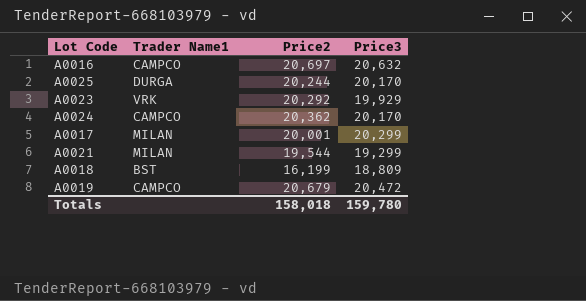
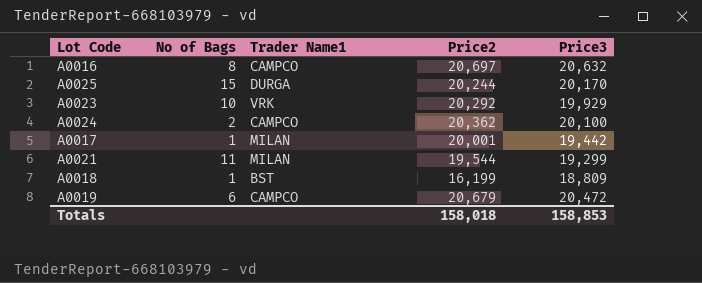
column No of Bags | position: none -> 2
A0024 | Price3: 20,170 -> 20,100
A0017 | Price3: 20,299 -> 19,442
Totals | Price3: 159,780 -> 158,853

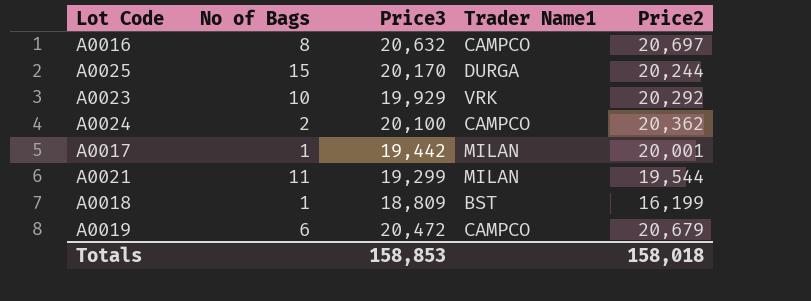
column Price3 | position: 5 -> 3

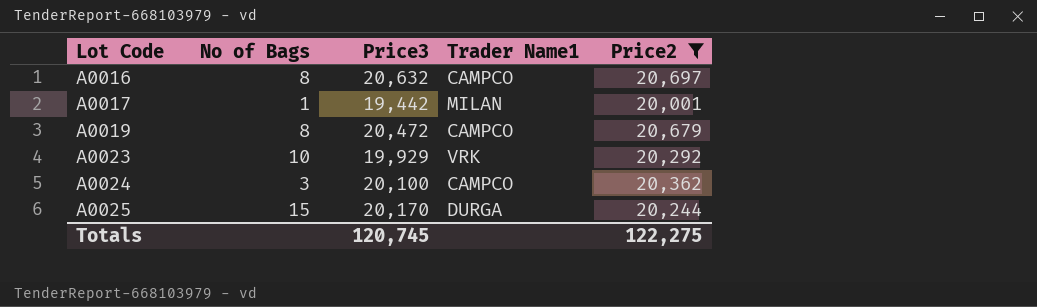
filter: none -> Price2 >= 20,001
row order: none -> Lot Code ascending
A0019 | No of Bags: 6 -> 8
A0024 | No of Bags: 2 -> 3
Totals | Price3: 158,853 -> 120,745
Totals | Price2: 158,018 -> 122,275

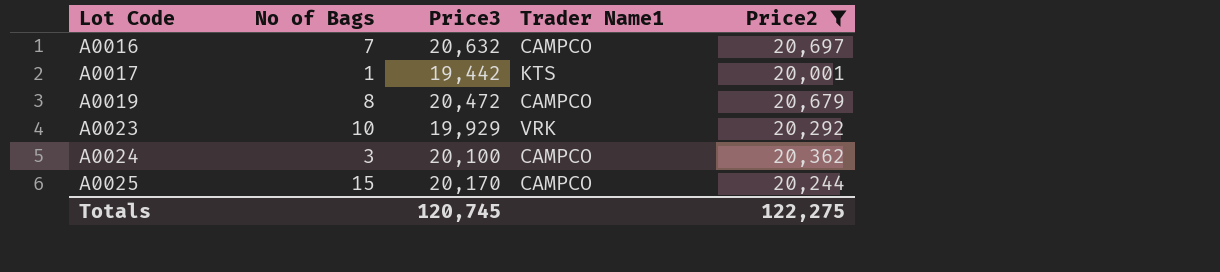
A0016 | No of Bags: 8 -> 7
A0017 | Trader Name1: MILAN -> KTS
A0025 | Trader Name1: DURGA -> CAMPCO

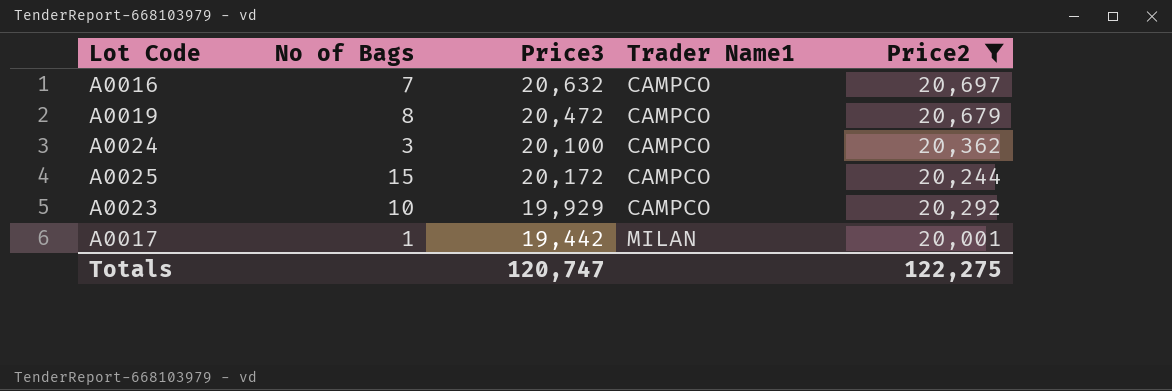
row order: Lot Code ascending -> Trader Name1 ascending
A0025 | Price3: 20,170 -> 20,172
A0023 | Trader Name1: VRK -> CAMPCO
A0017 | Trader Name1: KTS -> MILAN
Totals | Price3: 120,745 -> 120,747

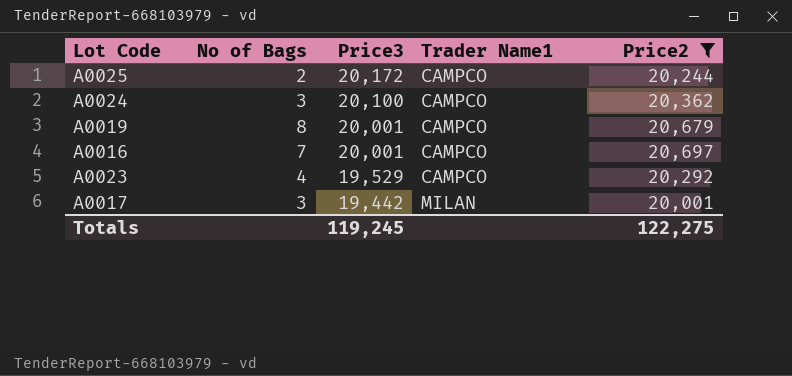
row order: Trader Name1 ascending -> Price3 descending
A0025 | No of Bags: 15 -> 2
A0019 | Price3: 20,472 -> 20,001
A0016 | Price3: 20,632 -> 20,001
A0023 | No of Bags: 10 -> 4
A0023 | Price3: 19,929 -> 19,529
A0017 | No of Bags: 1 -> 3
Totals | Price3: 120,747 -> 119,245

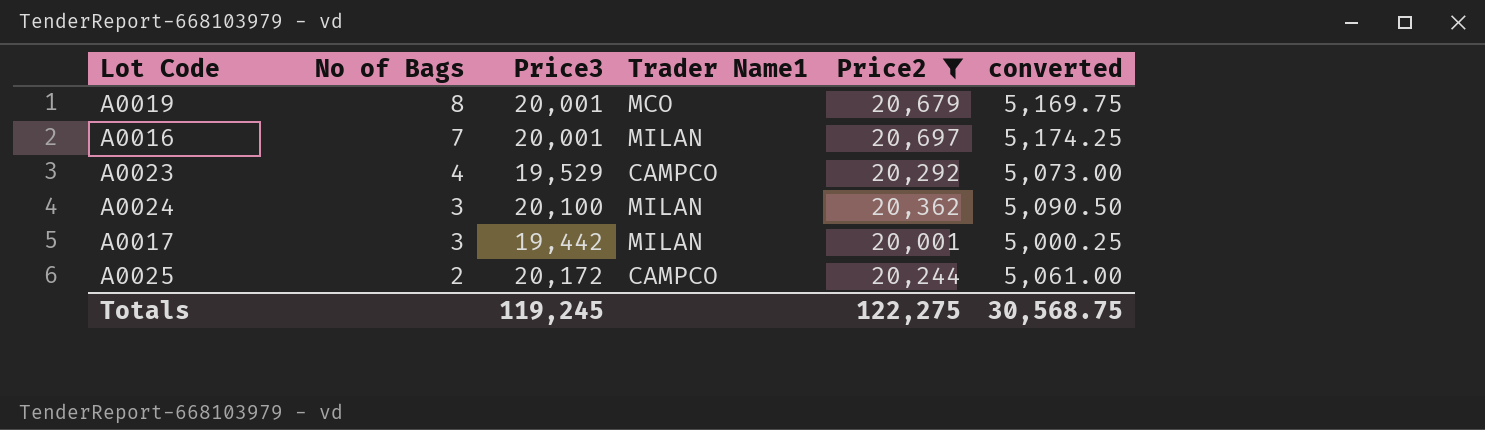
row order: Price3 descending -> No of Bags descending
column converted | formula: none -> [Price2] * 0.25
A0019 | Trader Name1: CAMPCO -> MCO
A0016 | Trader Name1: CAMPCO -> MILAN
A0024 | Trader Name1: CAMPCO -> MILAN

